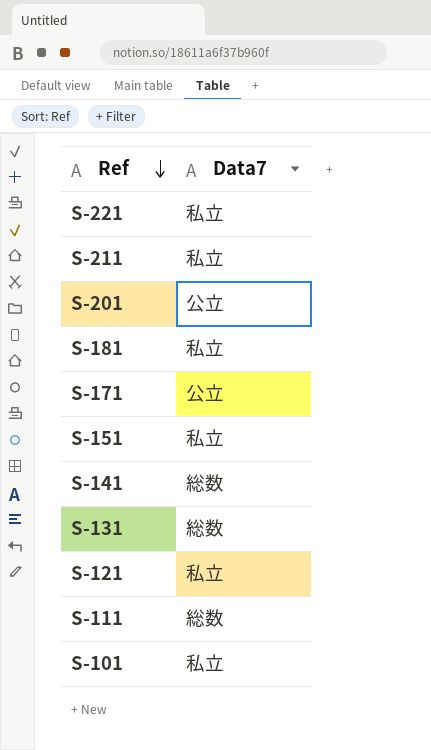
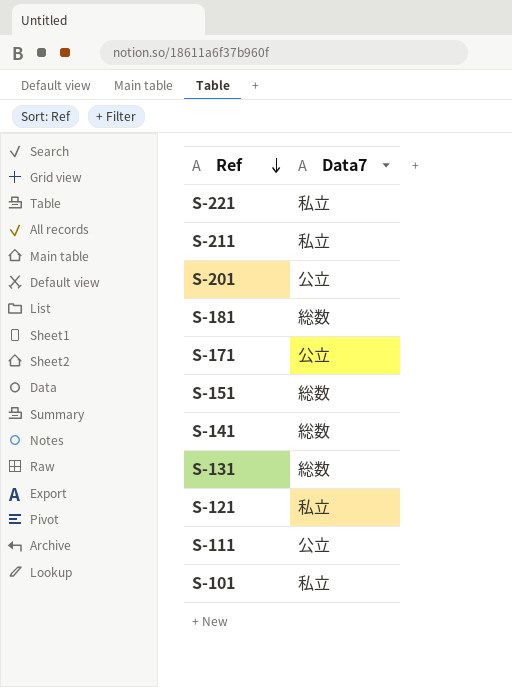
S-181 | Data7: 私立 -> 総数
S-151 | Data7: 私立 -> 総数
S-111 | Data7: 総数 -> 公立

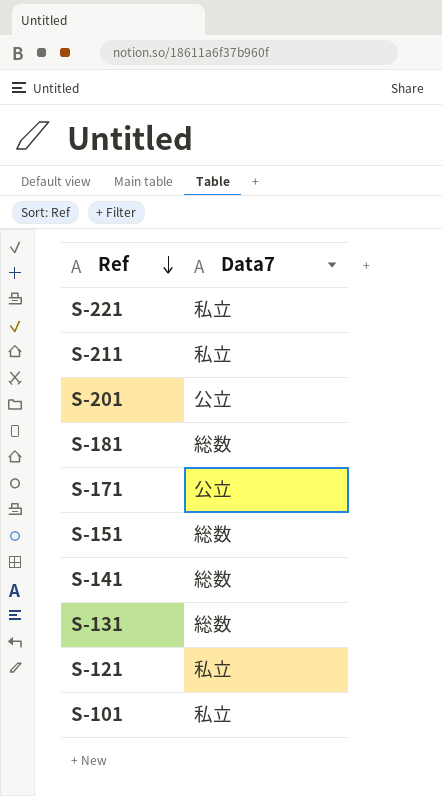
row S-111: 公立 -> none

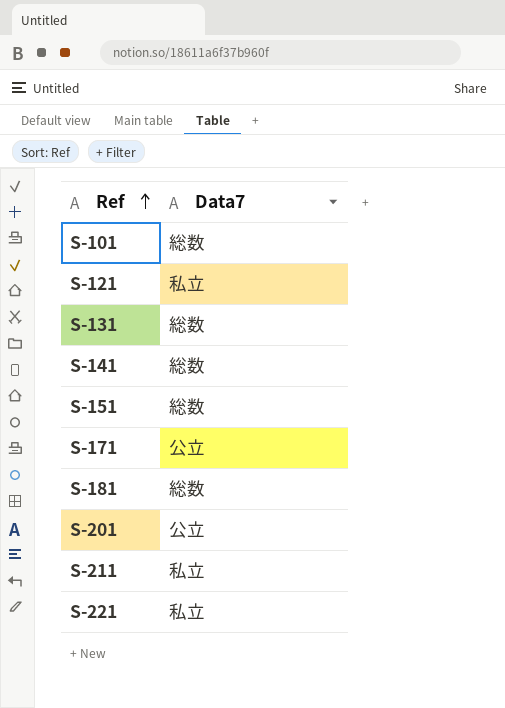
row order: Ref descending -> Ref ascending
S-101 | Data7: 私立 -> 総数

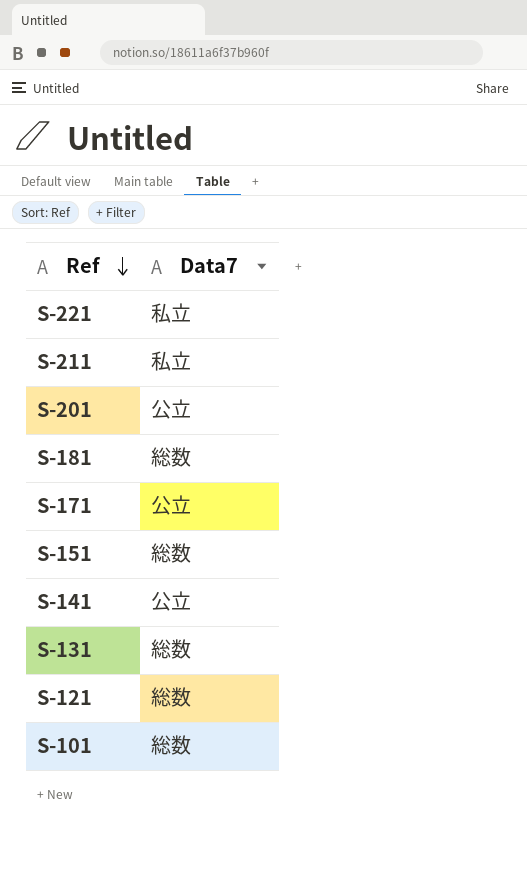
row order: Ref ascending -> Ref descending
S-141 | Data7: 総数 -> 公立
S-121 | Data7: 私立 -> 総数

